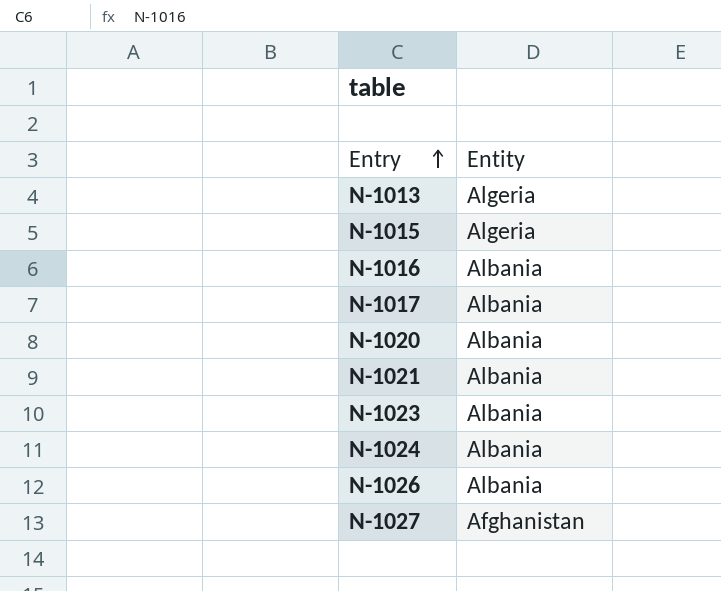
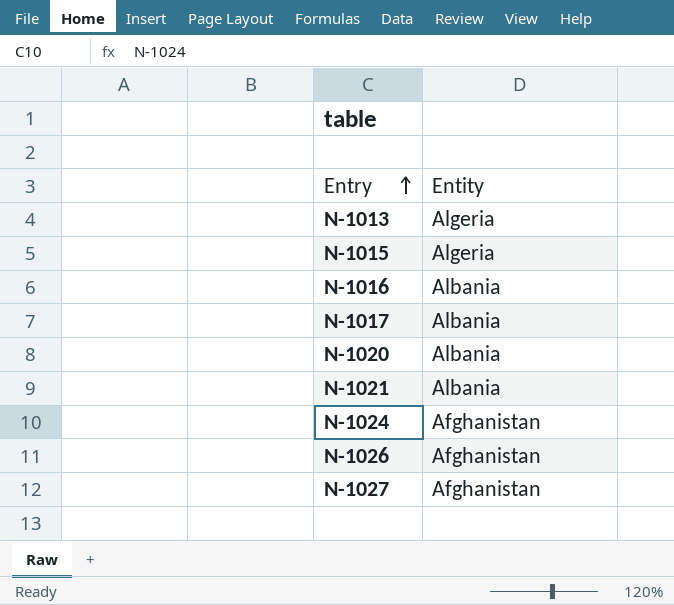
row N-1023: Albania -> none
N-1024 | Entity: Albania -> Afghanistan
N-1026 | Entity: Albania -> Afghanistan

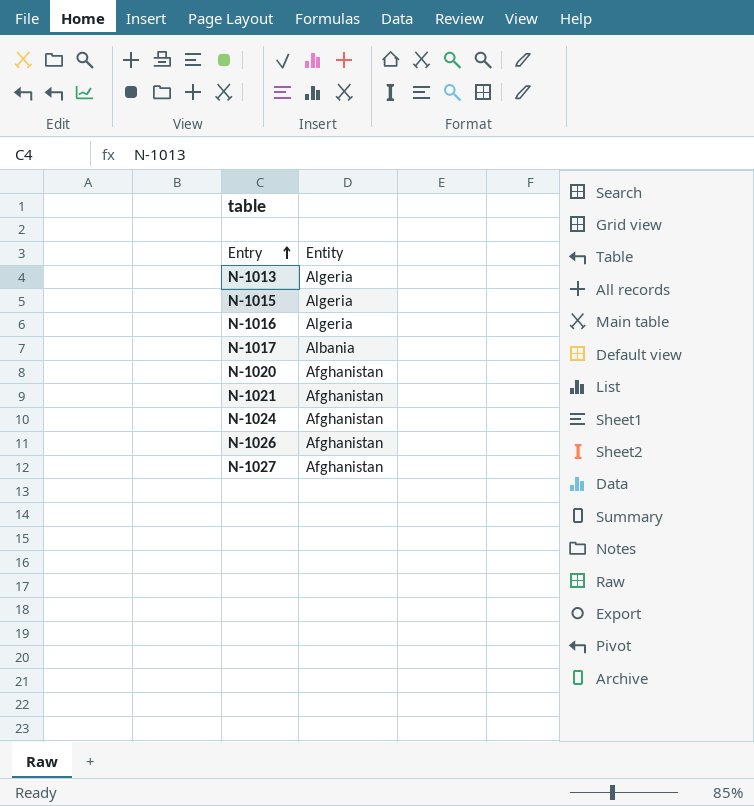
N-1016 | Entity: Albania -> Algeria
N-1020 | Entity: Albania -> Afghanistan
N-1021 | Entity: Albania -> Afghanistan

